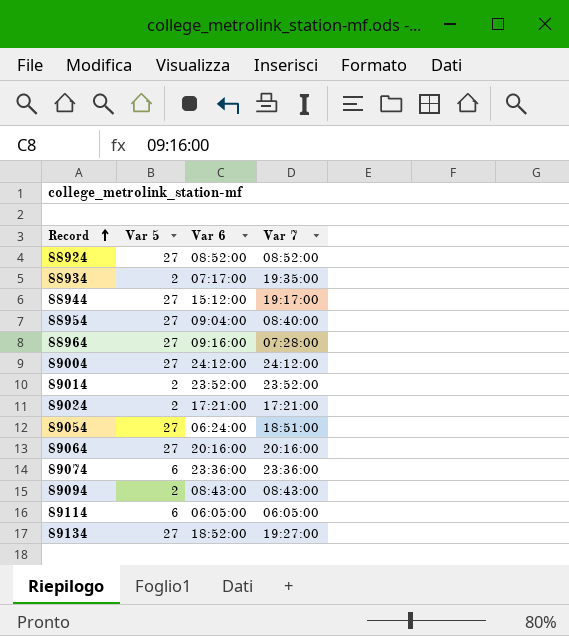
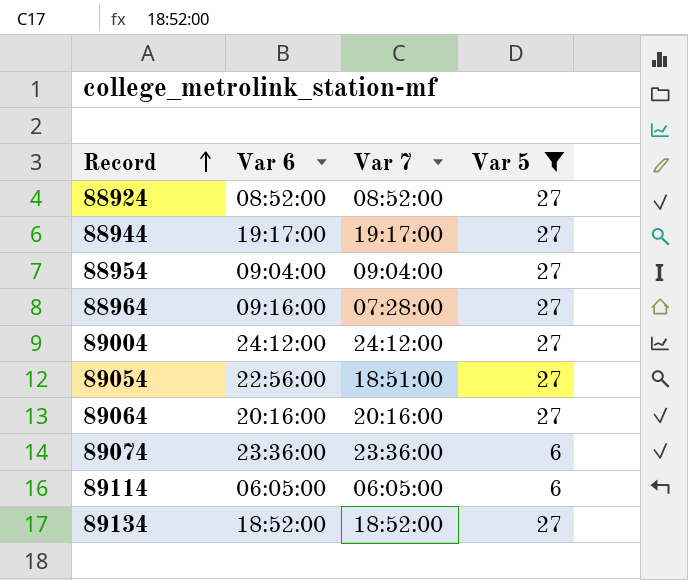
filter: none -> Var 5 != 2
column Var 5 | position: 2 -> 4
88944 | Var 6: 15:12:00 -> 19:17:00
88954 | Var 7: 08:40:00 -> 09:04:00
89054 | Var 6: 06:24:00 -> 22:56:00
89134 | Var 7: 19:27:00 -> 18:52:00

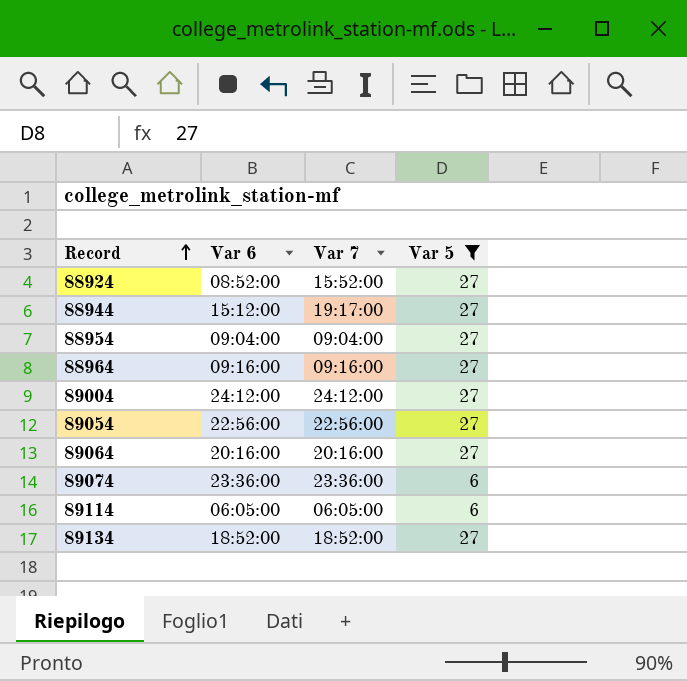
88924 | Var 7: 08:52:00 -> 15:52:00
88944 | Var 6: 19:17:00 -> 15:12:00
88964 | Var 7: 07:28:00 -> 09:16:00
89054 | Var 7: 18:51:00 -> 22:56:00

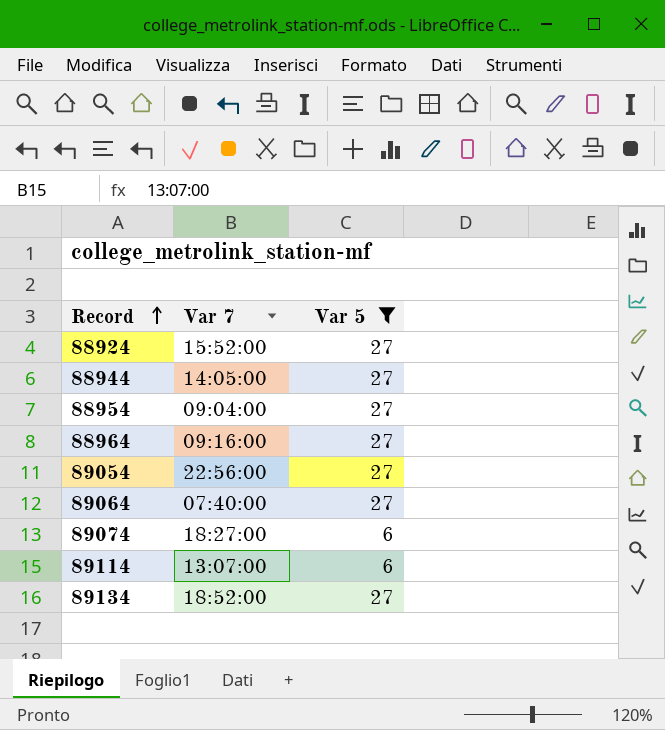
column Var 6 | position: 2 -> none
row 89004: 24:12:00 | 24:12:00 | 27 -> none
88944 | Var 7: 19:17:00 -> 14:05:00
89064 | Var 7: 20:16:00 -> 07:40:00
89074 | Var 7: 23:36:00 -> 18:27:00
89114 | Var 7: 06:05:00 -> 13:07:00

